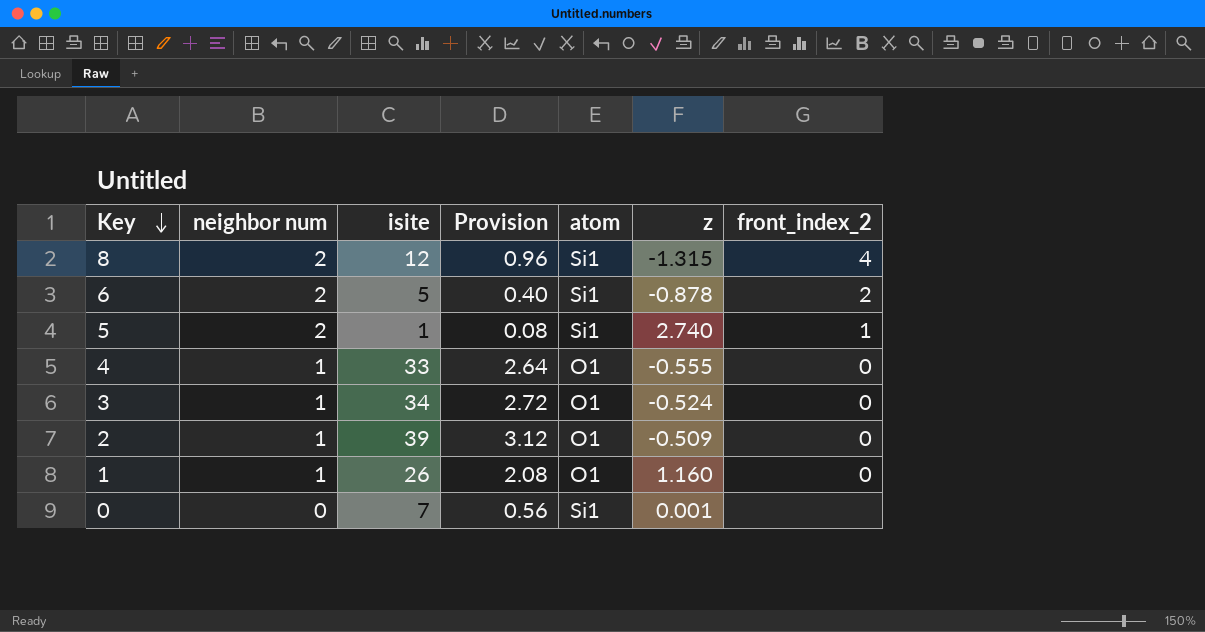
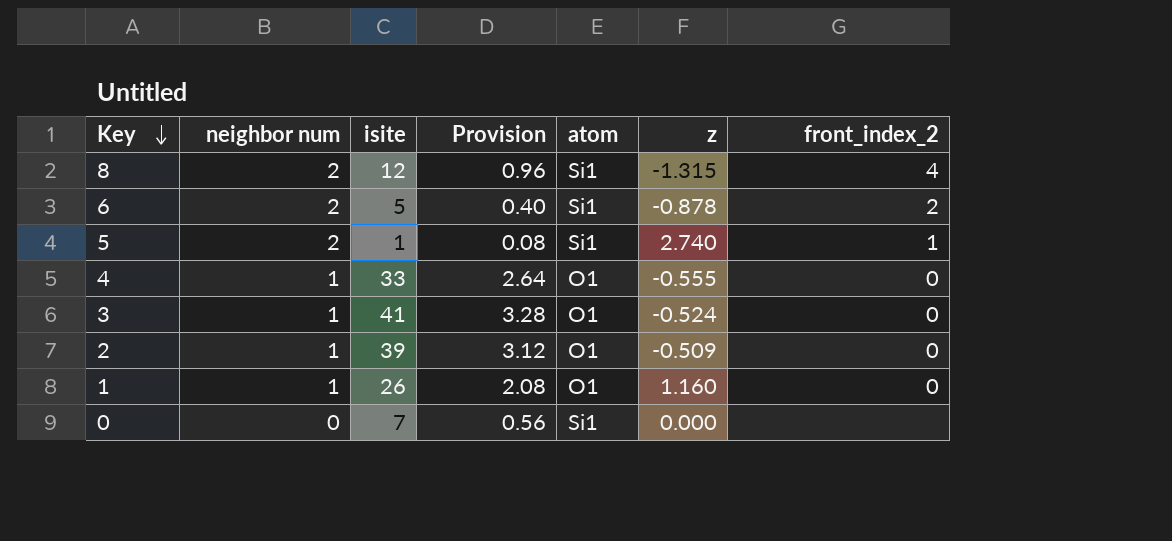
3 | isite: 34 -> 41
3 | Provision: 2.72 -> 3.28
0 | z: 0.001 -> 0.000

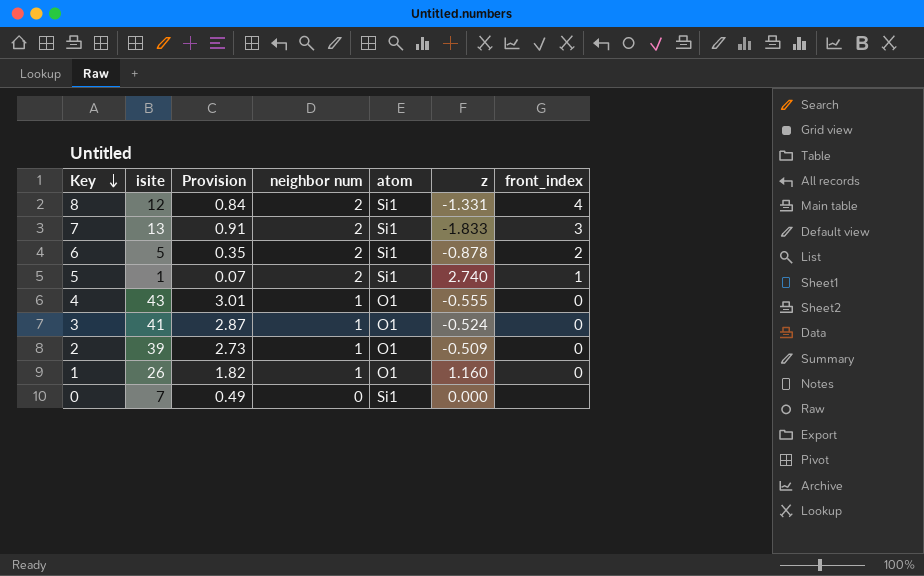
column Provision | formula: [isite] * 0.08 -> [isite] * 0.07
column neighbor num | position: 2 -> 4
column name: front_index_2 -> front_index
8 | z: -1.315 -> -1.331
row 7: none -> 13 | 0.91 | 2 | Si1 | -1.833 | 3
4 | isite: 33 -> 43

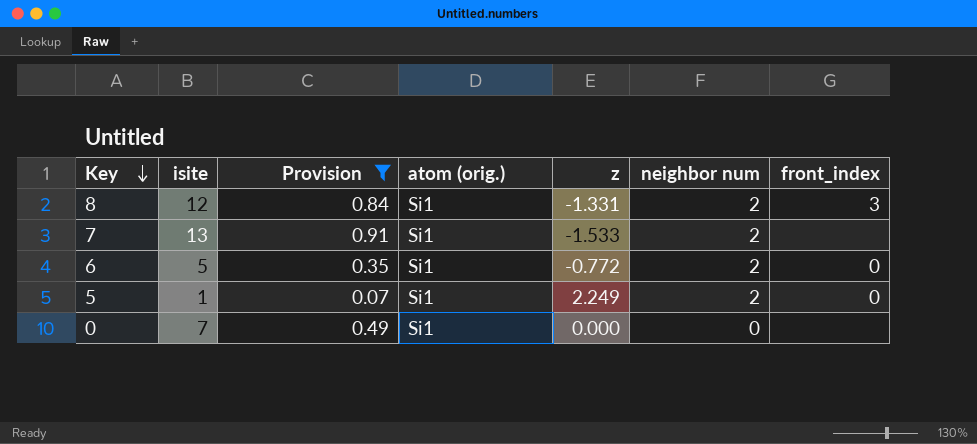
filter: none -> Provision <= 0.91
column name: atom -> atom (orig.)
column neighbor num | position: 4 -> 6
8 | front_index: 4 -> 3
7 | z: -1.833 -> -1.533
7 | front_index: 3 -> none
6 | z: -0.878 -> -0.772
6 | front_index: 2 -> 0
5 | z: 2.740 -> 2.249
5 | front_index: 1 -> 0

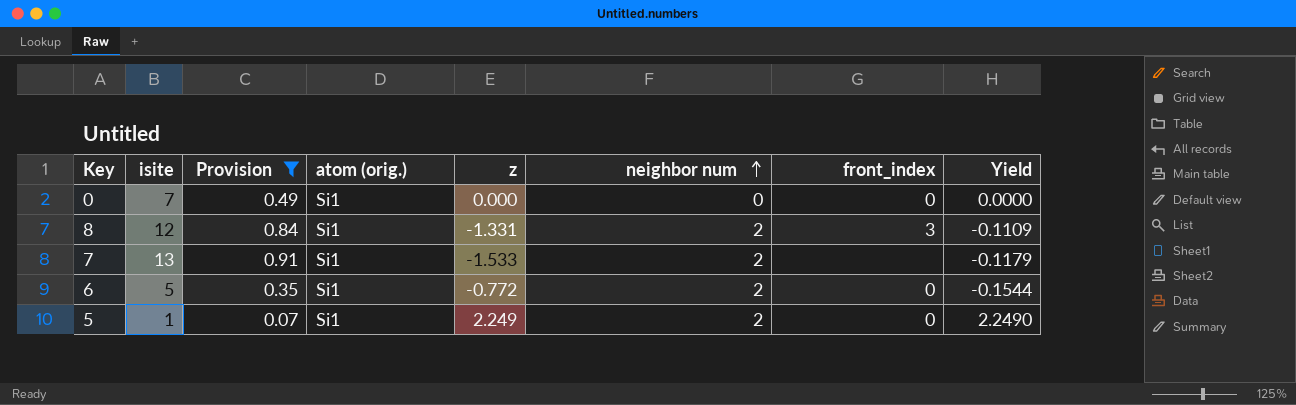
row order: Key descending -> neighbor num ascending
column Yield | formula: none -> [z] / [isite]
0 | front_index: none -> 0

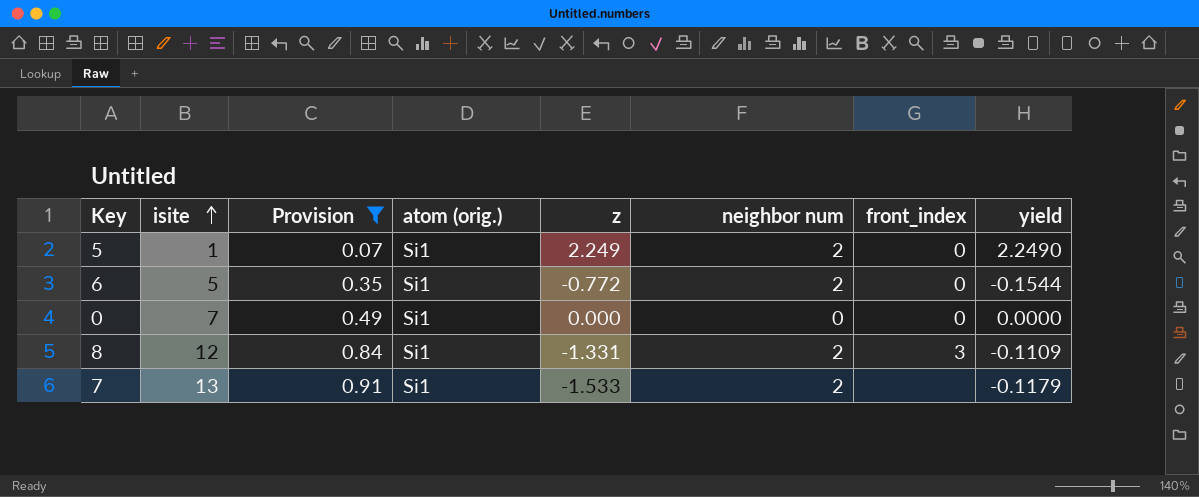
row order: neighbor num ascending -> isite ascending
column name: Yield -> yield

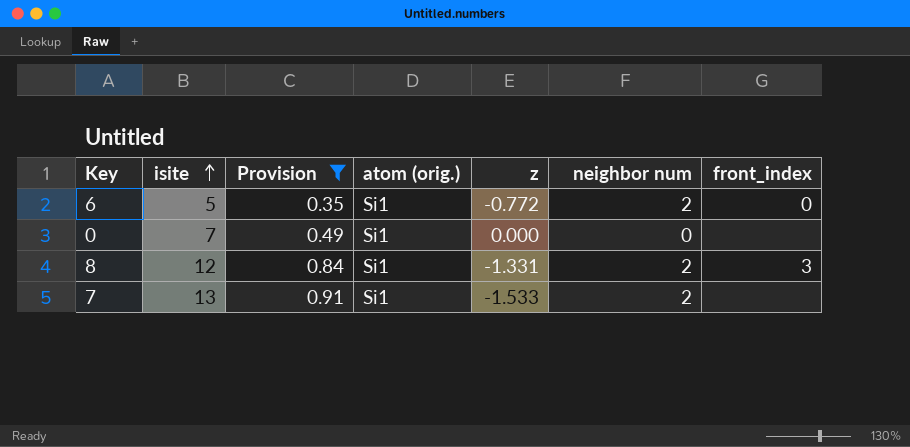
column yield | formula: [z] / [isite] -> none
row 5: 1 | 0.07 | Si1 | 2.249 | 2 | 0 | 2.2490 -> none
0 | front_index: 0 -> none

